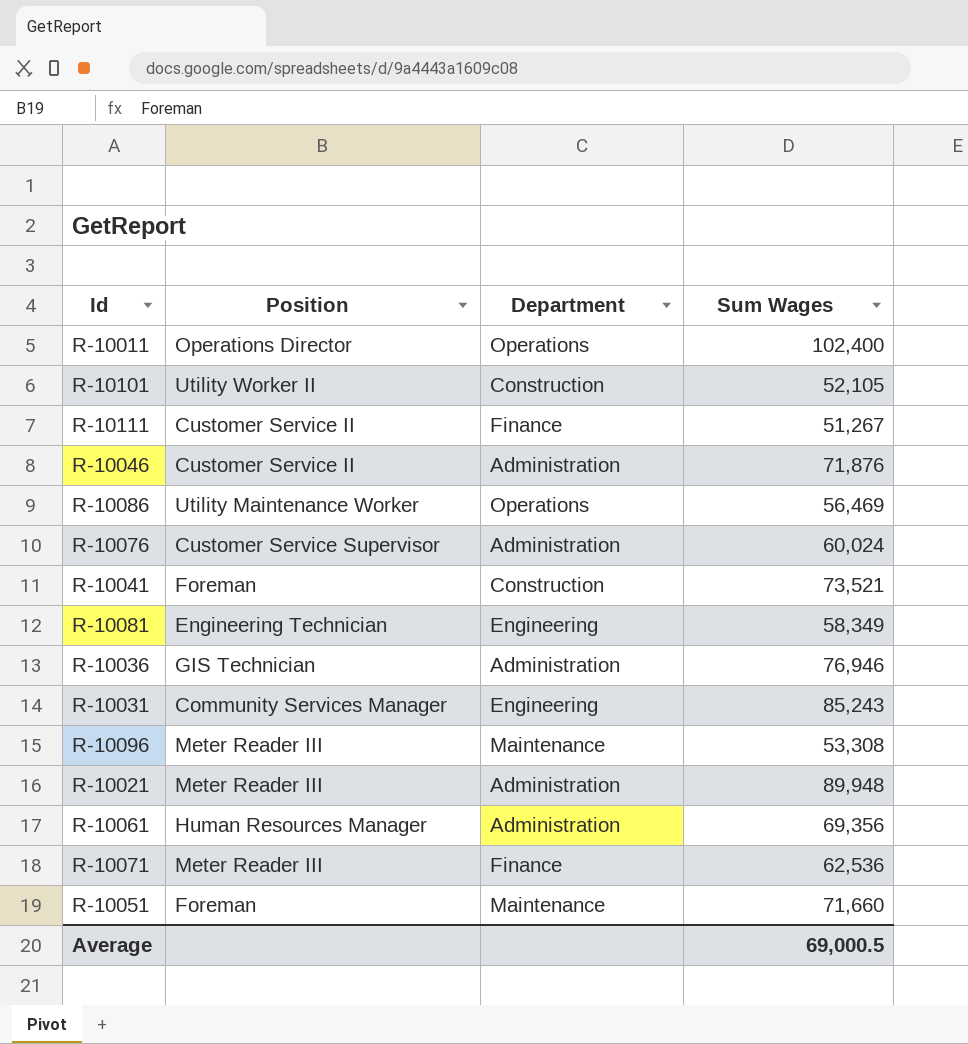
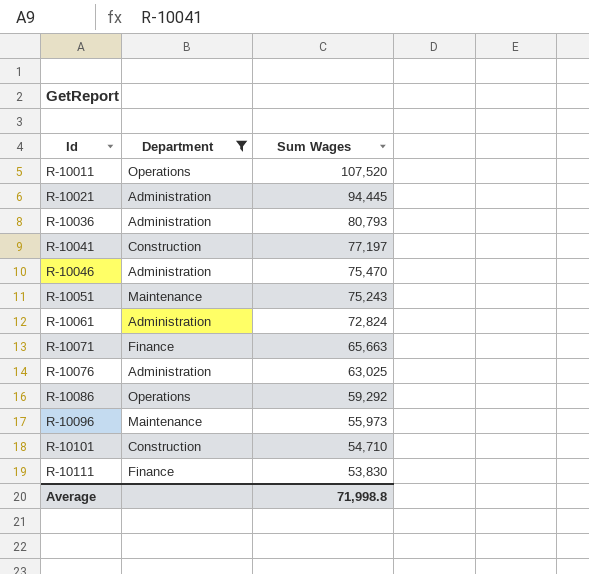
filter: none -> Department != Engineering
row order: none -> Id ascending
column Position | position: 2 -> none
R-10011 | Sum Wages: 102,400 -> 107,520
R-10021 | Sum Wages: 89,948 -> 94,445
R-10036 | Sum Wages: 76,946 -> 80,793
R-10041 | Sum Wages: 73,521 -> 77,197
R-10046 | Sum Wages: 71,876 -> 75,470
R-10051 | Sum Wages: 71,660 -> 75,243
R-10061 | Sum Wages: 69,356 -> 72,824
R-10071 | Sum Wages: 62,536 -> 65,663
R-10076 | Sum Wages: 60,024 -> 63,025
R-10086 | Sum Wages: 56,469 -> 59,292
R-10096 | Sum Wages: 53,308 -> 55,973
R-10101 | Sum Wages: 52,105 -> 54,710
R-10111 | Sum Wages: 51,267 -> 53,830
Average | Sum Wages: 69,000.5 -> 71,998.8

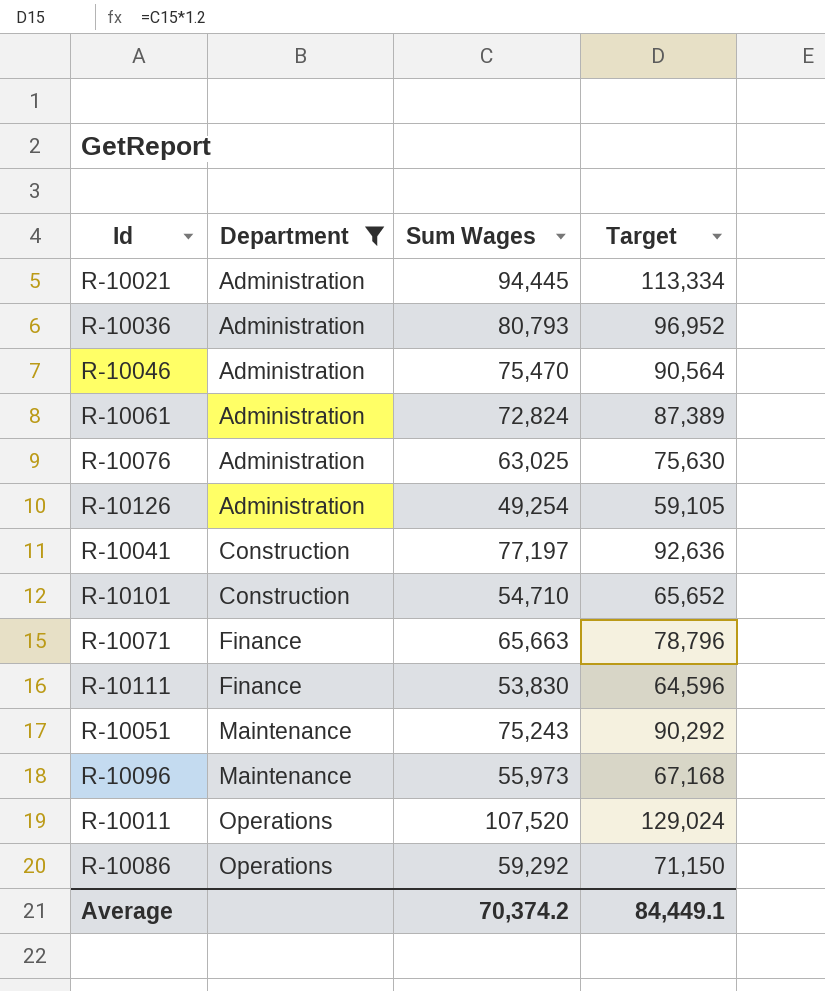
row order: Id ascending -> Department ascending
column Target | formula: none -> [Sum Wages] * 1.2
row R-10126: none -> Administration | 49,254 | 59,105
Average | Sum Wages: 71,998.8 -> 70,374.2

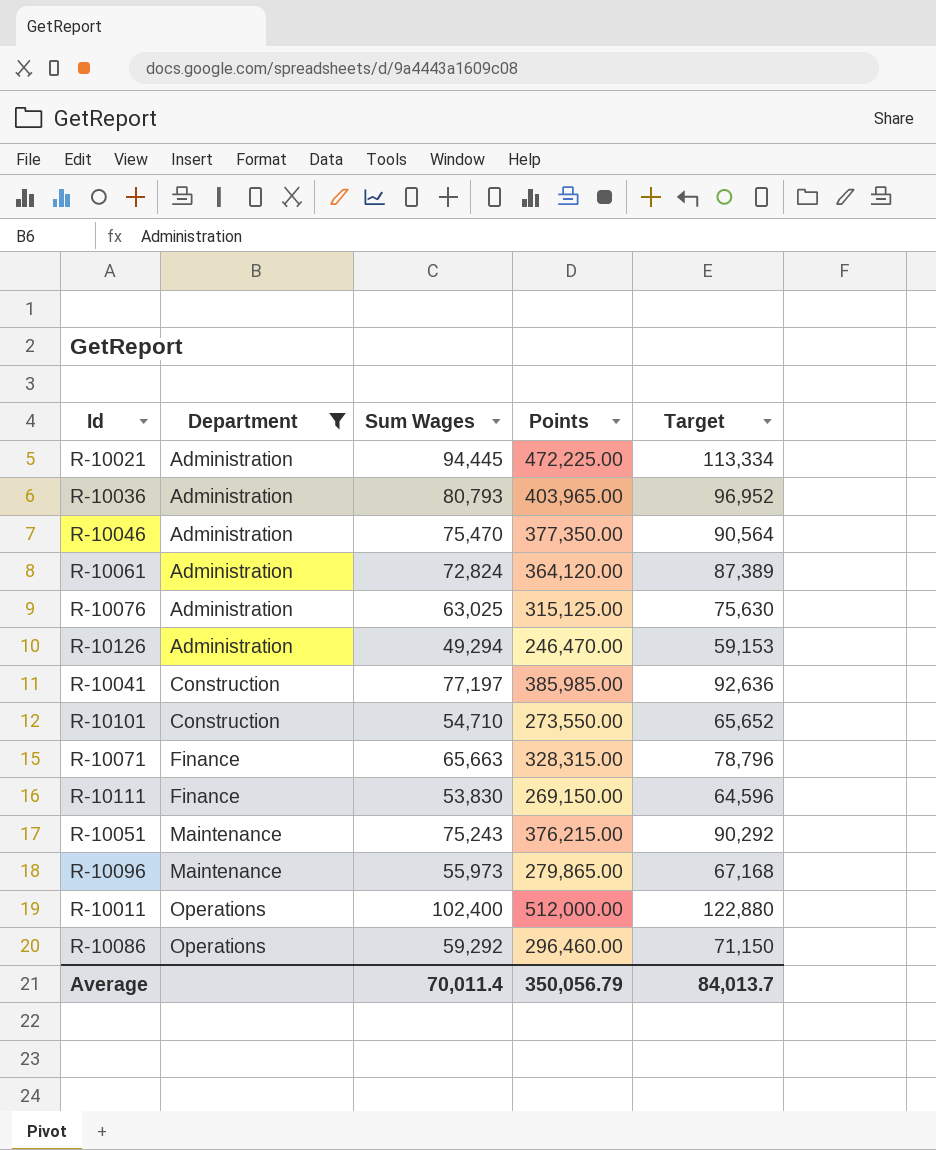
column Points | formula: none -> [Sum Wages] * 5
R-10126 | Sum Wages: 49,254 -> 49,294
R-10126 | Target: 59,105 -> 59,153
R-10011 | Sum Wages: 107,520 -> 102,400
R-10011 | Target: 129,024 -> 122,880
Average | Sum Wages: 70,374.2 -> 70,011.4
Average | Target: 84,449.1 -> 84,013.7

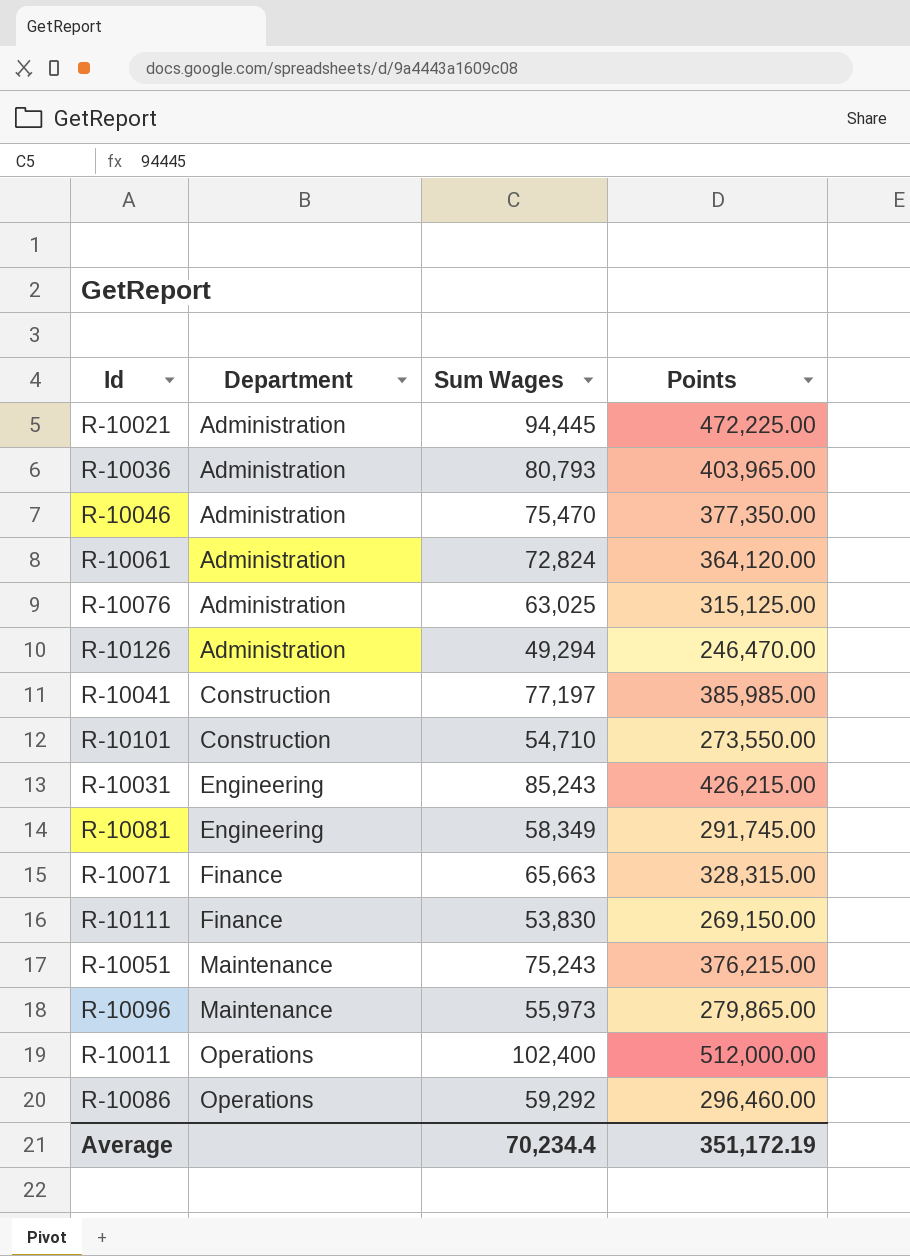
filter: Department != Engineering -> none
column Target | formula: [Sum Wages] * 1.2 -> none
Average | Sum Wages: 70,011.4 -> 70,234.4
Average | Points: 350,056.79 -> 351,172.19

